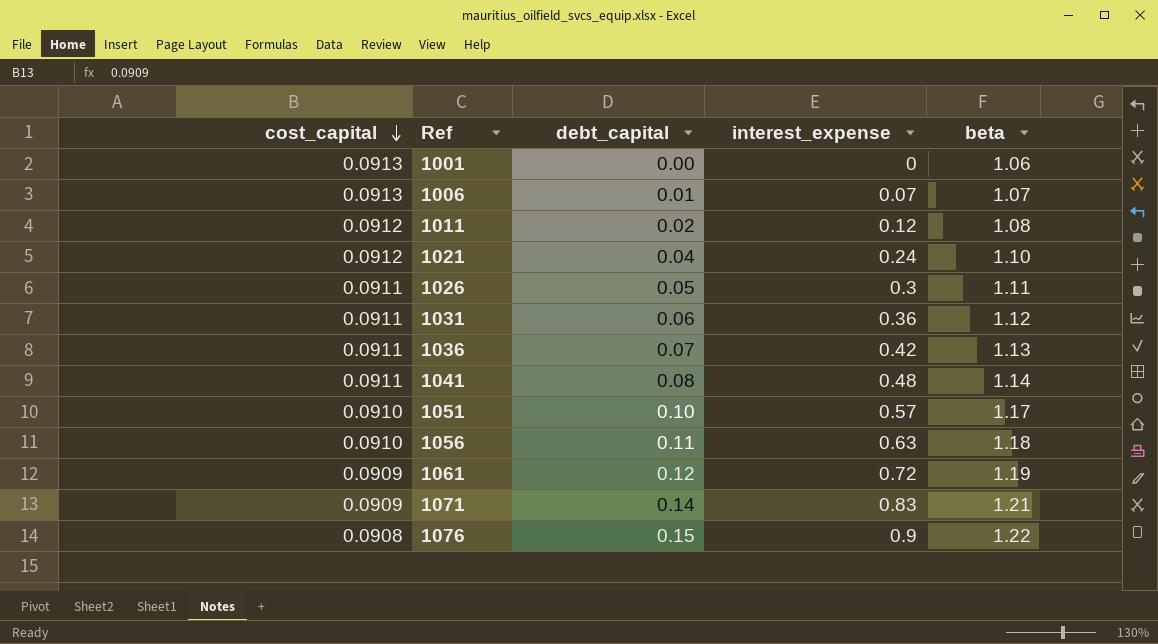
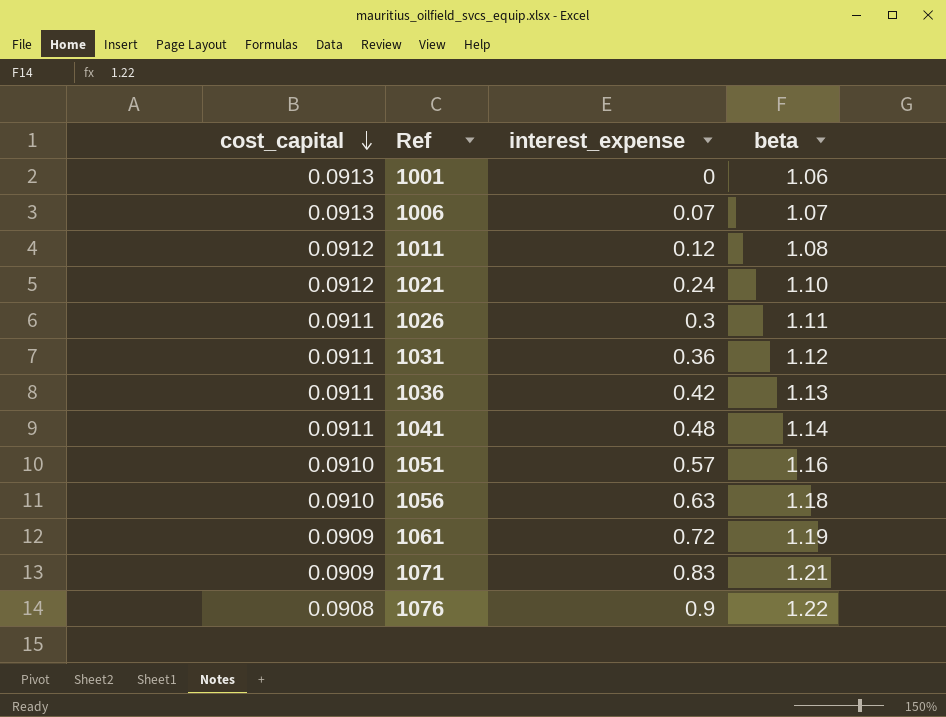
column debt_capital | position: 3 -> none
1051 | beta: 1.17 -> 1.16

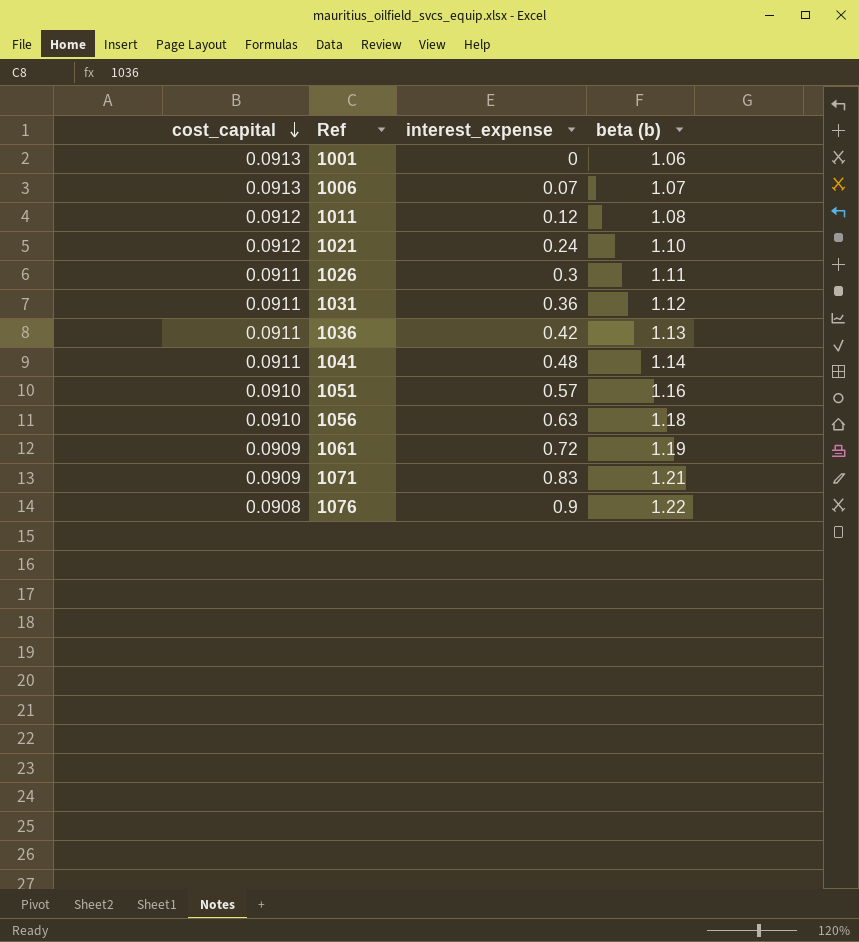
column name: beta -> beta (b)

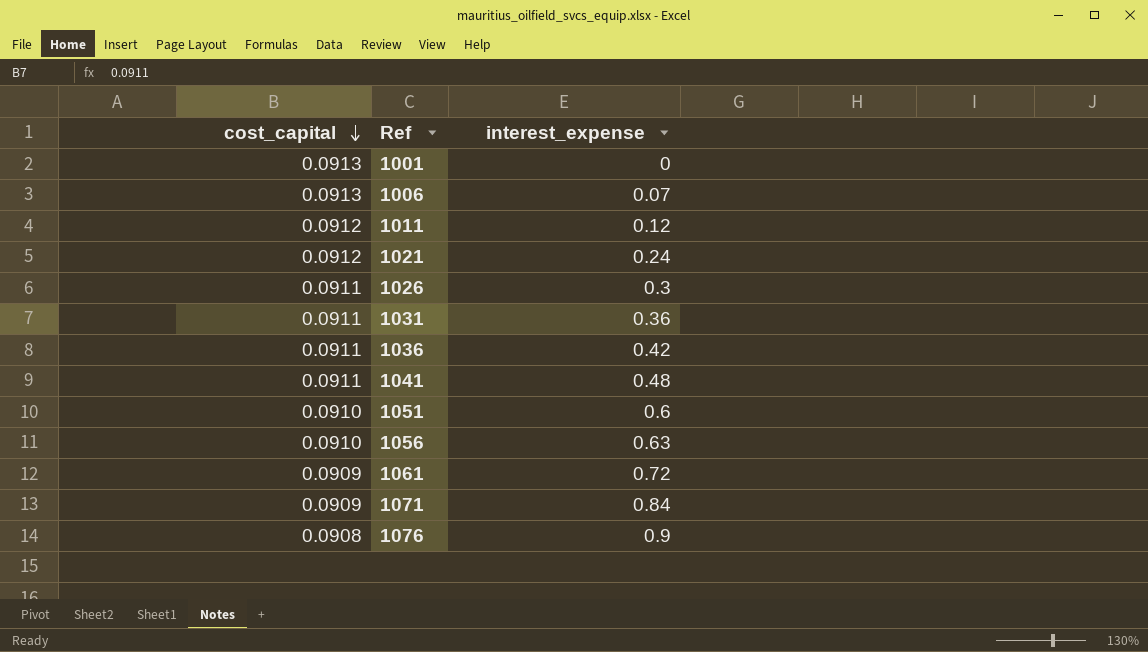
column beta (b) | position: 4 -> none
1051 | interest_expense: 0.57 -> 0.6
1071 | interest_expense: 0.83 -> 0.84

